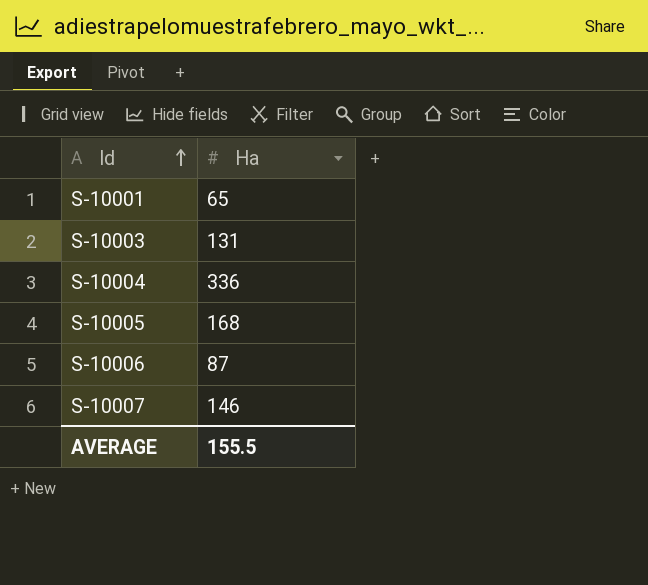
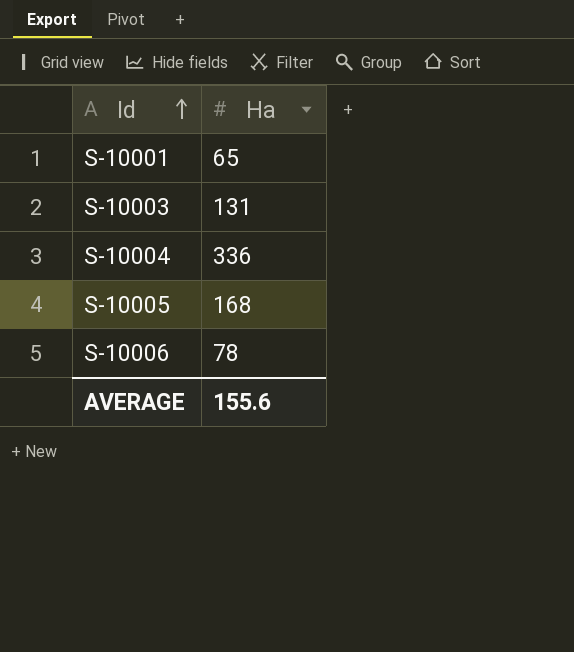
row S-10007: 146 -> none
S-10006 | Ha: 87 -> 78
AVERAGE | Ha: 155.5 -> 155.6

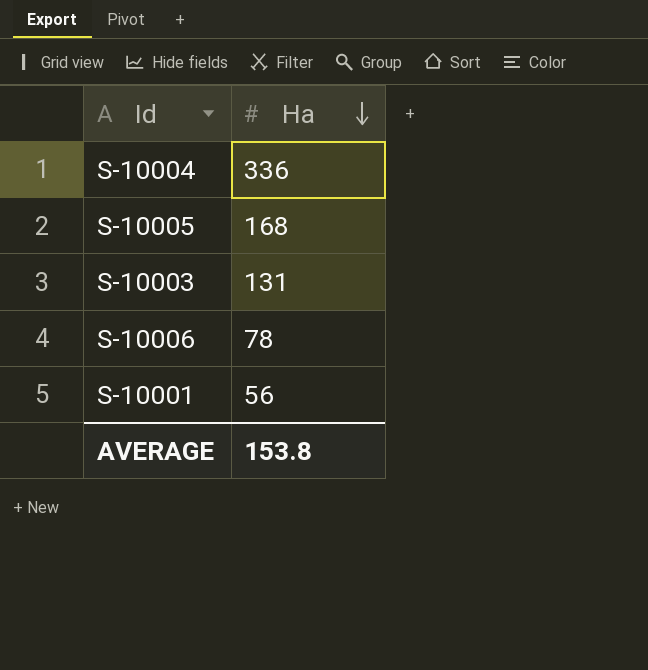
row order: Id ascending -> Ha descending
S-10001 | Ha: 65 -> 56
AVERAGE | Ha: 155.6 -> 153.8

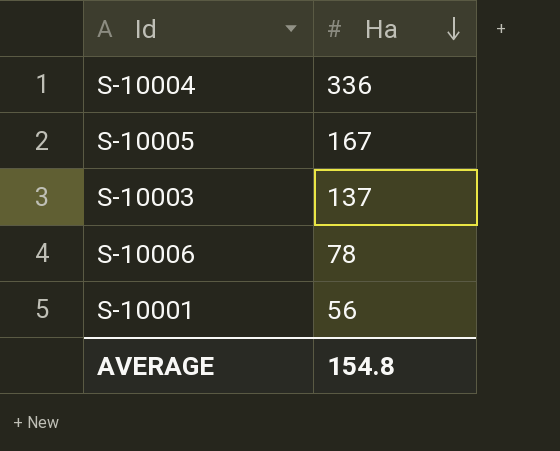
S-10005 | Ha: 168 -> 167
S-10003 | Ha: 131 -> 137
AVERAGE | Ha: 153.8 -> 154.8

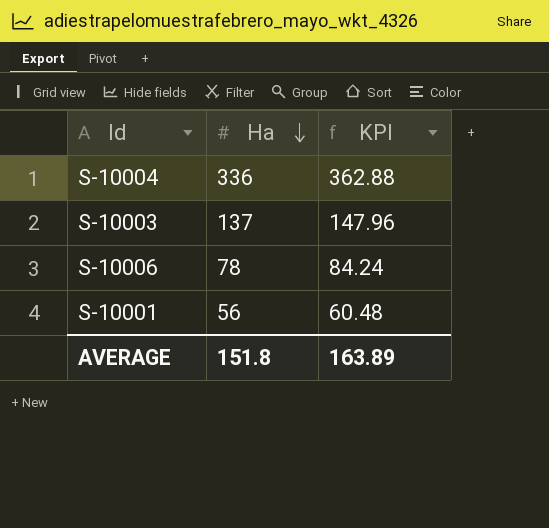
column KPI | formula: none -> [Ha] * 1.08
row S-10005: 167 -> none
AVERAGE | Ha: 154.8 -> 151.8

